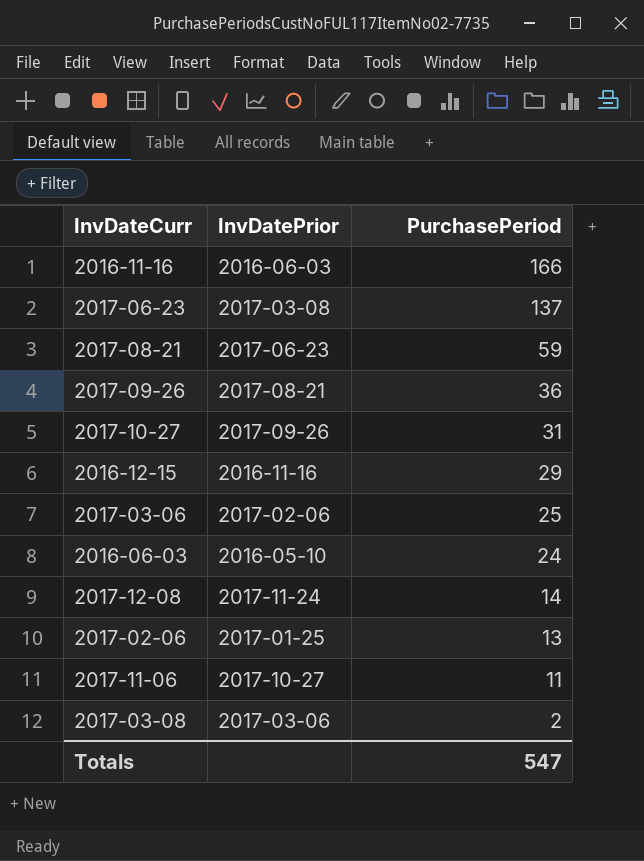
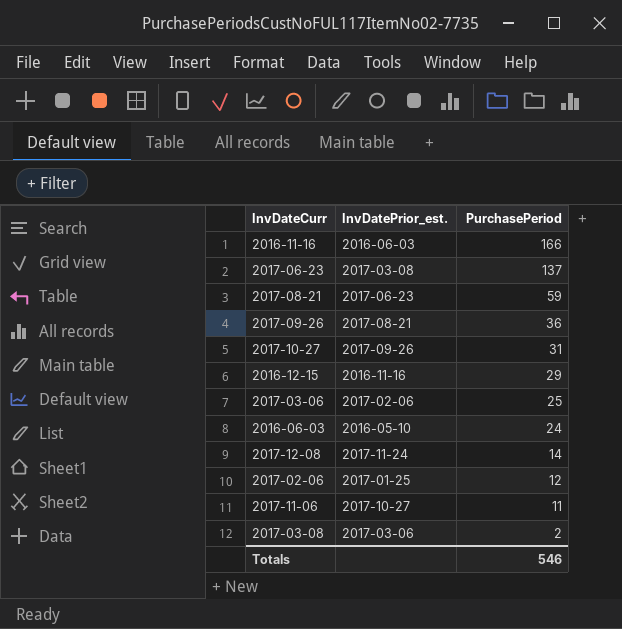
column name: InvDatePrior -> InvDatePrior_est.
2017-02-06 | PurchasePeriod: 13 -> 12
Totals | PurchasePeriod: 547 -> 546

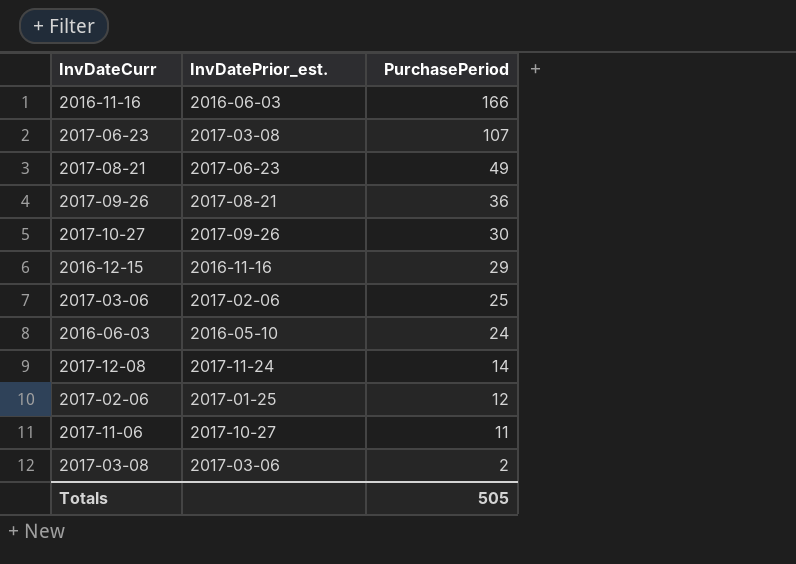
2017-06-23 | PurchasePeriod: 137 -> 107
2017-08-21 | PurchasePeriod: 59 -> 49
2017-10-27 | PurchasePeriod: 31 -> 30
Totals | PurchasePeriod: 546 -> 505

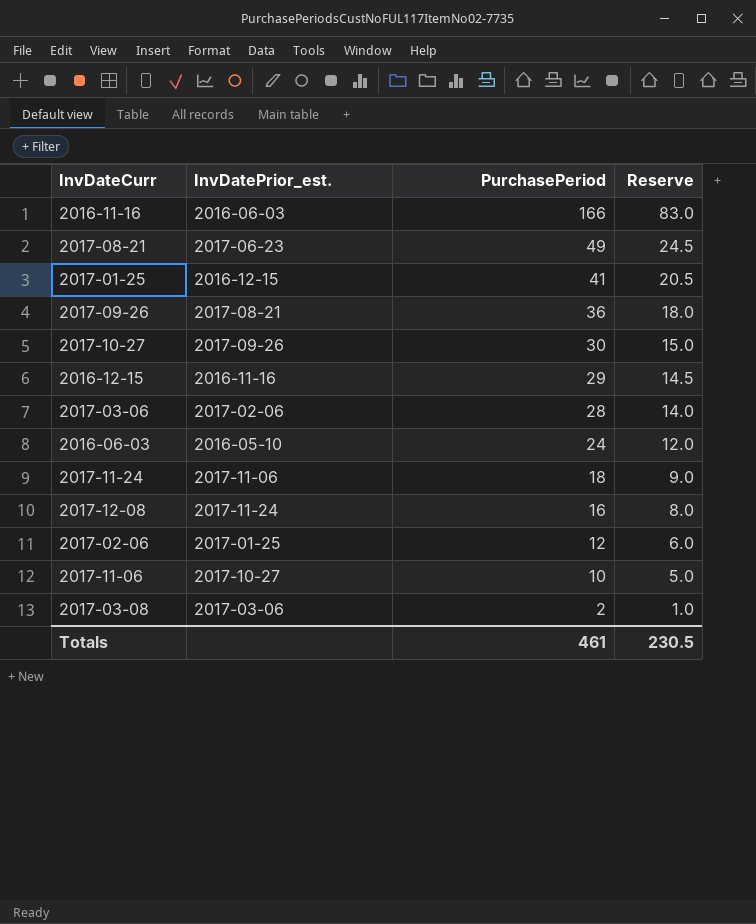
column Reserve | formula: none -> [PurchasePeriod] * 0.5
row 2017-06-23: 2017-03-08 | 107 -> none
row 2017-01-25: none -> 2016-12-15 | 41 | 20.5
2017-03-06 | PurchasePeriod: 25 -> 28
row 2017-11-24: none -> 2017-11-06 | 18 | 9.0
2017-12-08 | PurchasePeriod: 14 -> 16
2017-11-06 | PurchasePeriod: 11 -> 10
Totals | PurchasePeriod: 505 -> 461

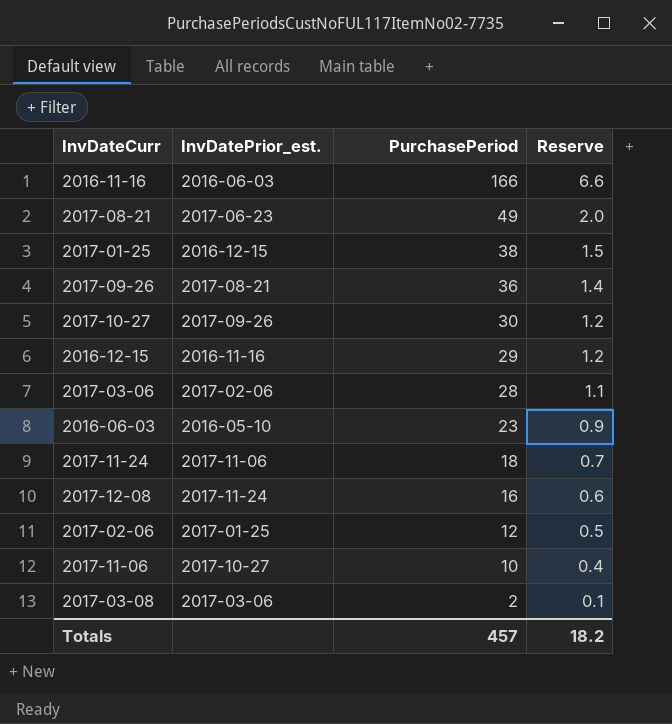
column Reserve | formula: [PurchasePeriod] * 0.5 -> [PurchasePeriod] * 0.04
2017-01-25 | PurchasePeriod: 41 -> 38
2016-06-03 | PurchasePeriod: 24 -> 23
Totals | PurchasePeriod: 461 -> 457
Totals | Reserve: 230.5 -> 18.2

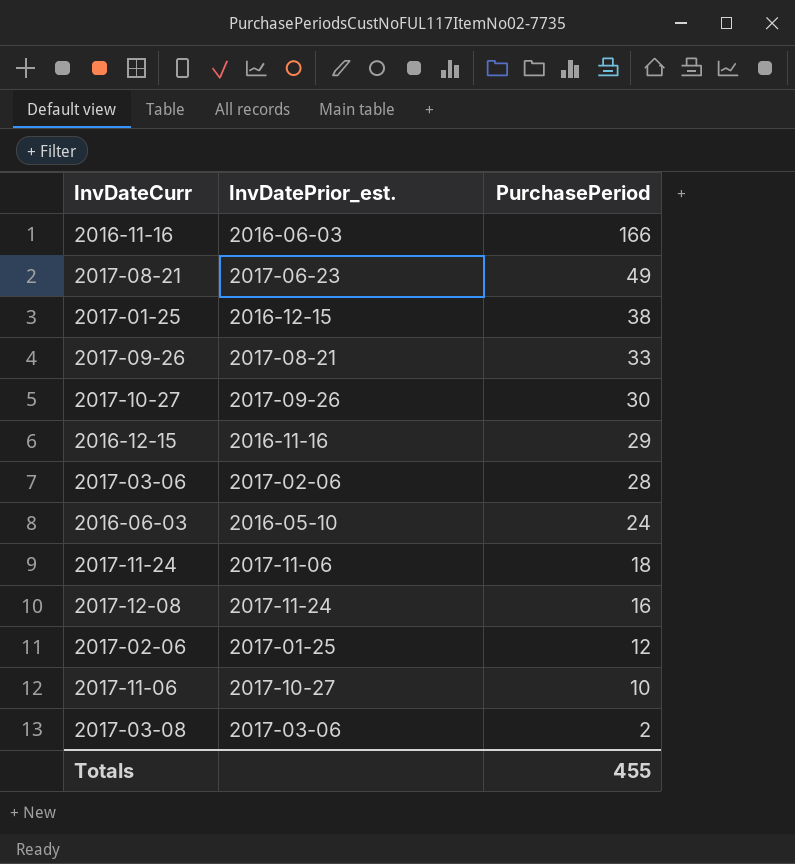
column Reserve | formula: [PurchasePeriod] * 0.04 -> none
2017-09-26 | PurchasePeriod: 36 -> 33
2016-06-03 | PurchasePeriod: 23 -> 24
Totals | PurchasePeriod: 457 -> 455

